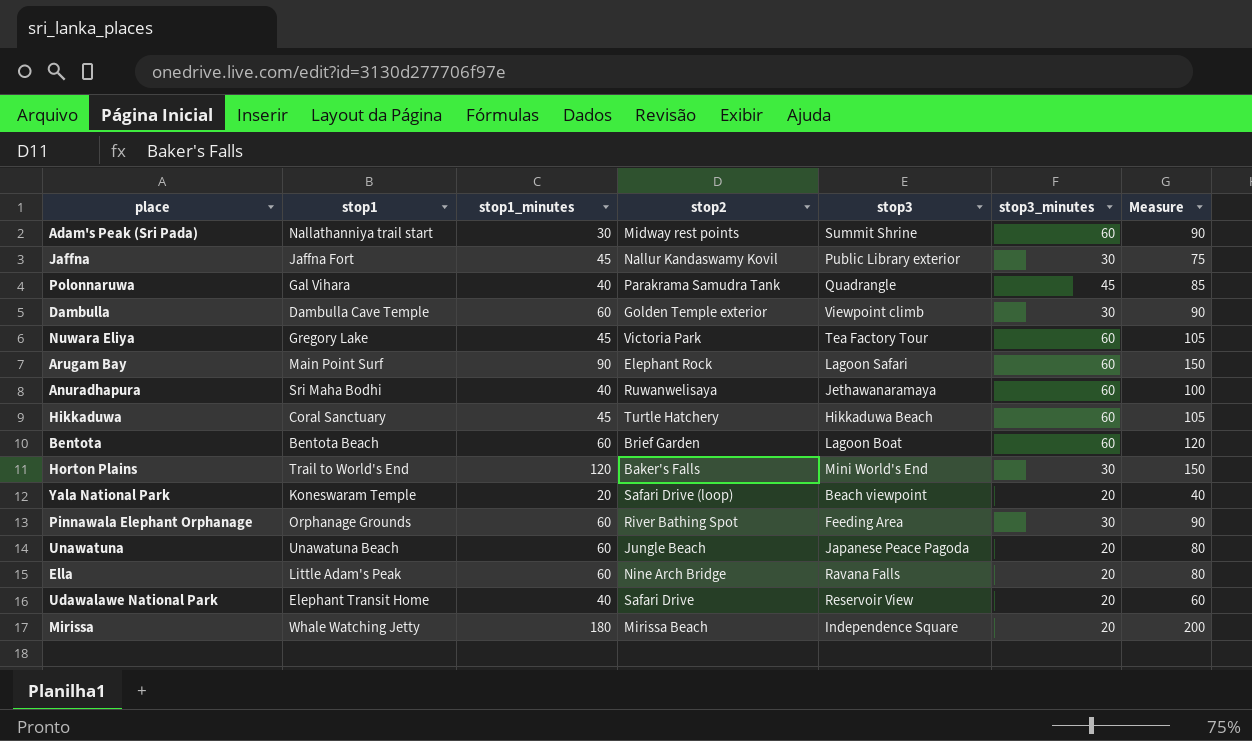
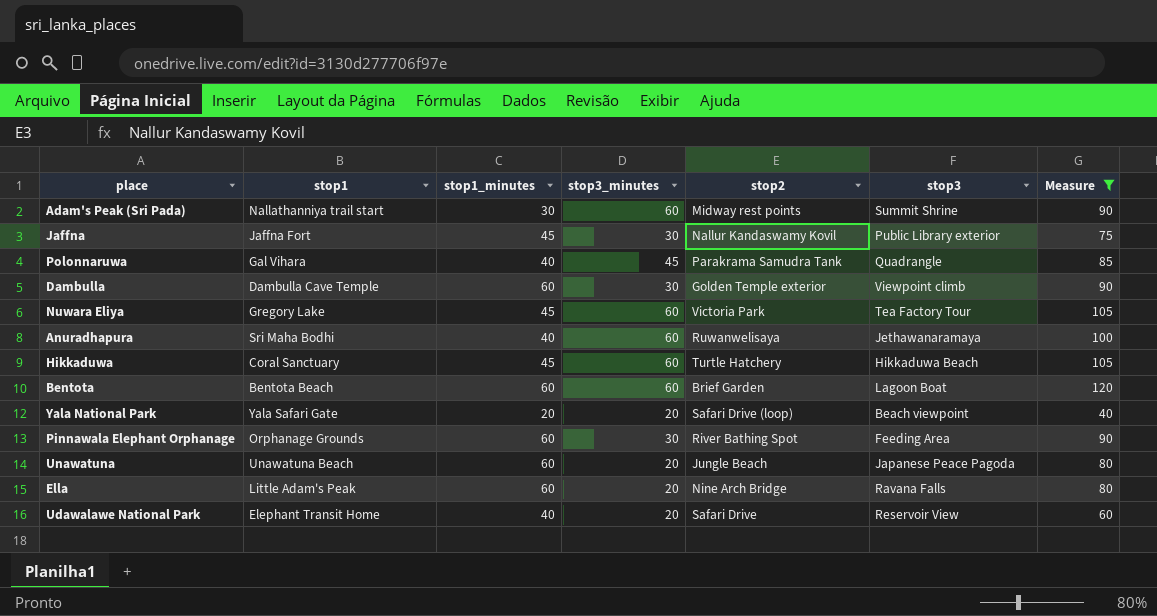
filter: none -> Measure <= 120
column stop3_minutes | position: 6 -> 4
Yala National Park | stop1: Koneswaram Temple -> Yala Safari Gate

